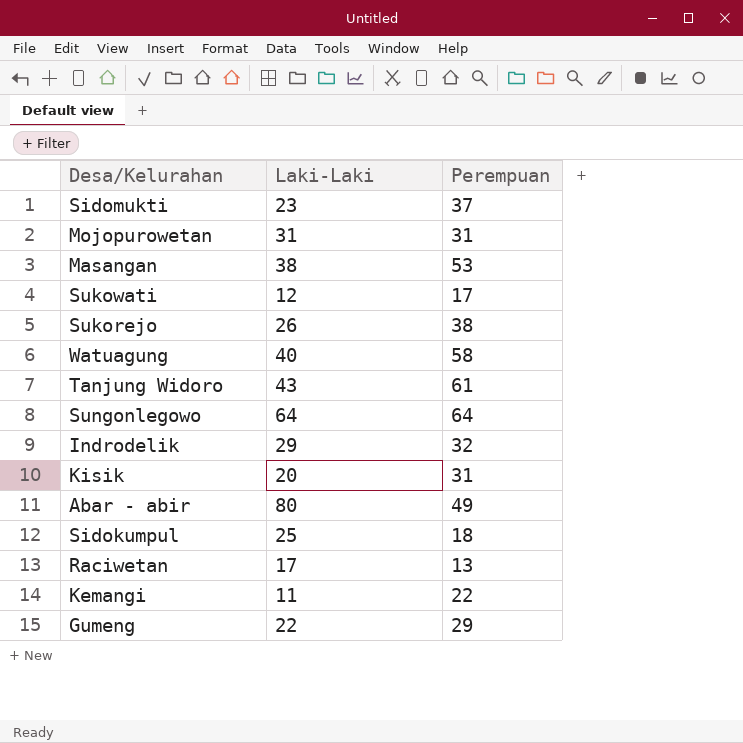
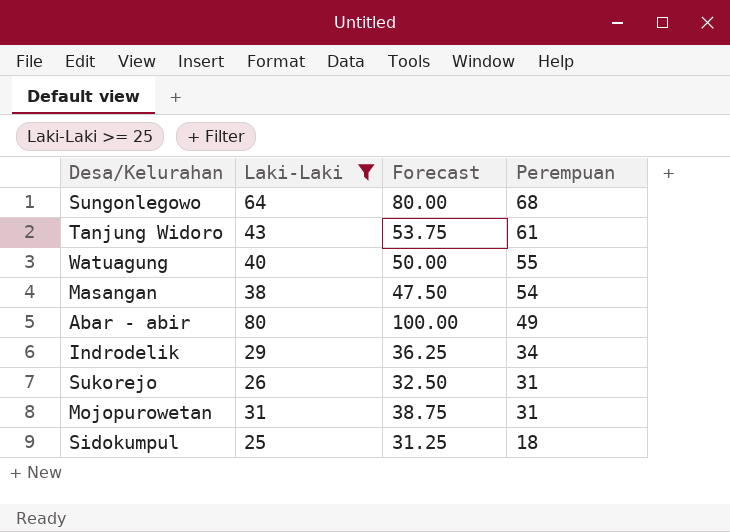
filter: none -> Laki-Laki >= 25
row order: none -> Perempuan descending
column Forecast | formula: none -> [Laki-Laki] * 1.25
Sungonlegowo | Perempuan: 64 -> 68
Watuagung | Perempuan: 58 -> 55
Masangan | Perempuan: 53 -> 54
Indrodelik | Perempuan: 32 -> 34
Sukorejo | Perempuan: 38 -> 31

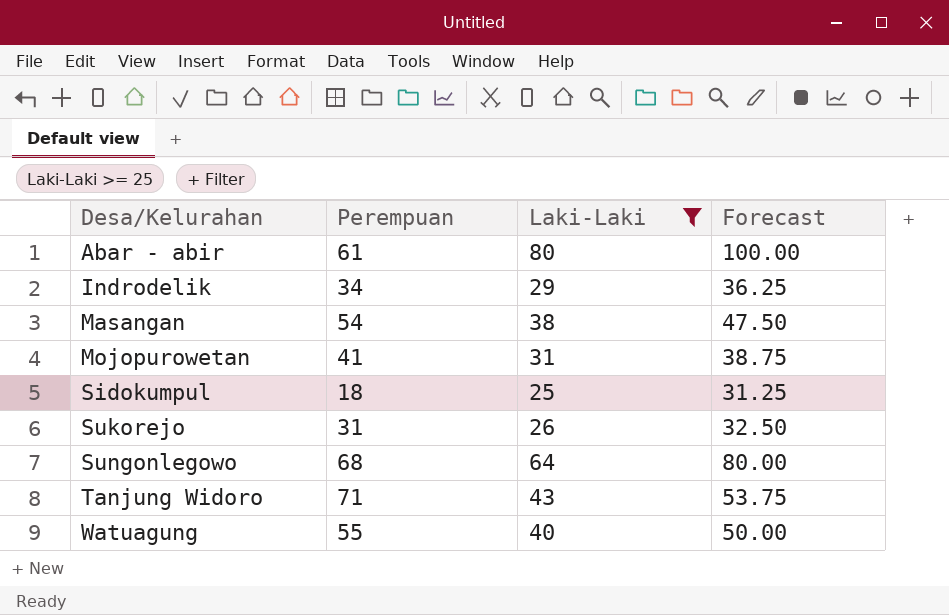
row order: Perempuan descending -> Desa/Kelurahan ascending
column Perempuan | position: 4 -> 2
Abar - abir | Perempuan: 49 -> 61
Mojopurowetan | Perempuan: 31 -> 41
Tanjung Widoro | Perempuan: 61 -> 71

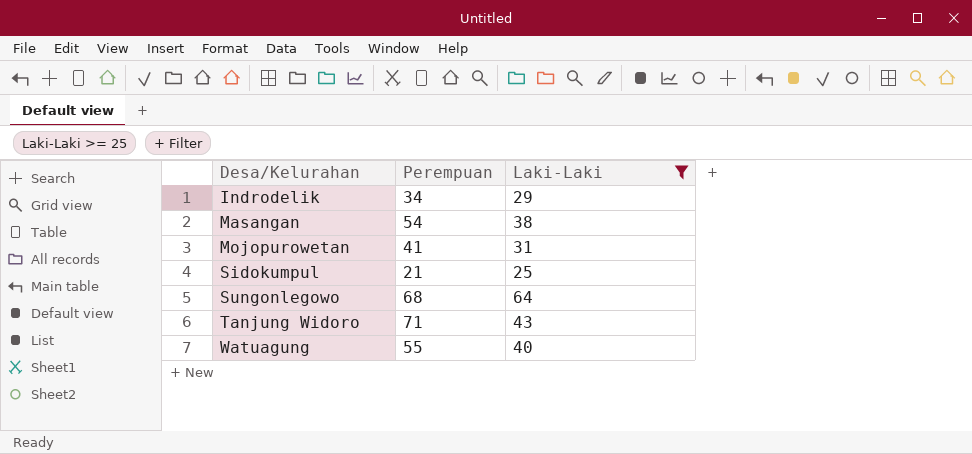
column Forecast | formula: [Laki-Laki] * 1.25 -> none
row Abar - abir: 61 | 80 | 100.00 -> none
row Sukorejo: 31 | 26 | 32.50 -> none
Sidokumpul | Perempuan: 18 -> 21

